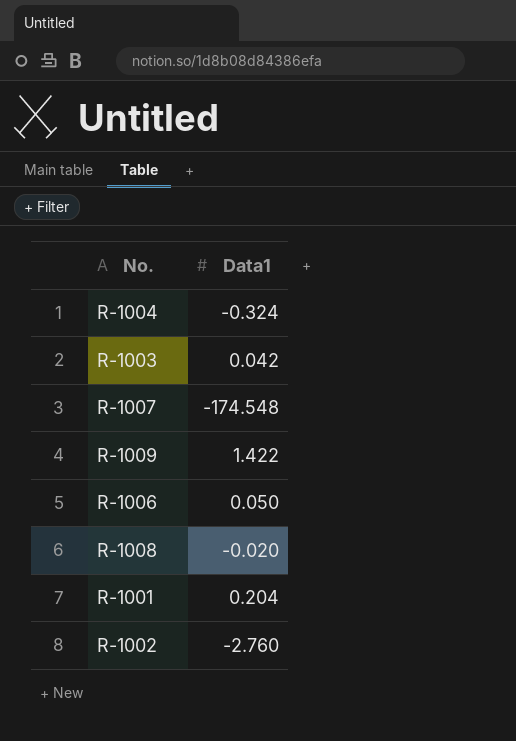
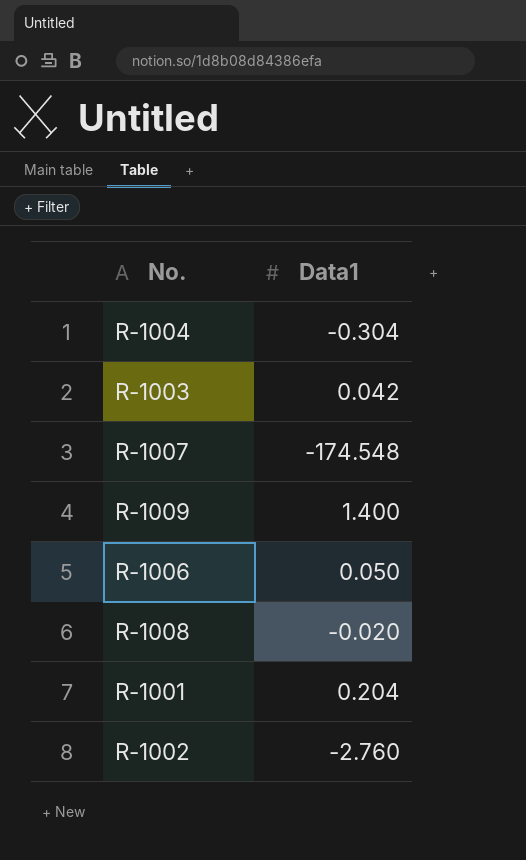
R-1004 | Data1: -0.324 -> -0.304
R-1009 | Data1: 1.422 -> 1.400

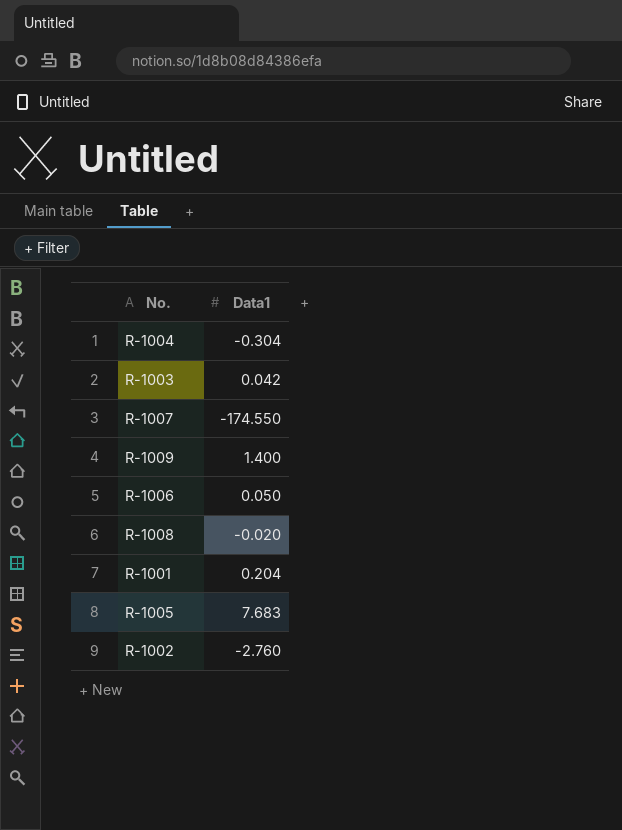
R-1007 | Data1: -174.548 -> -174.550
row R-1005: none -> 7.683

